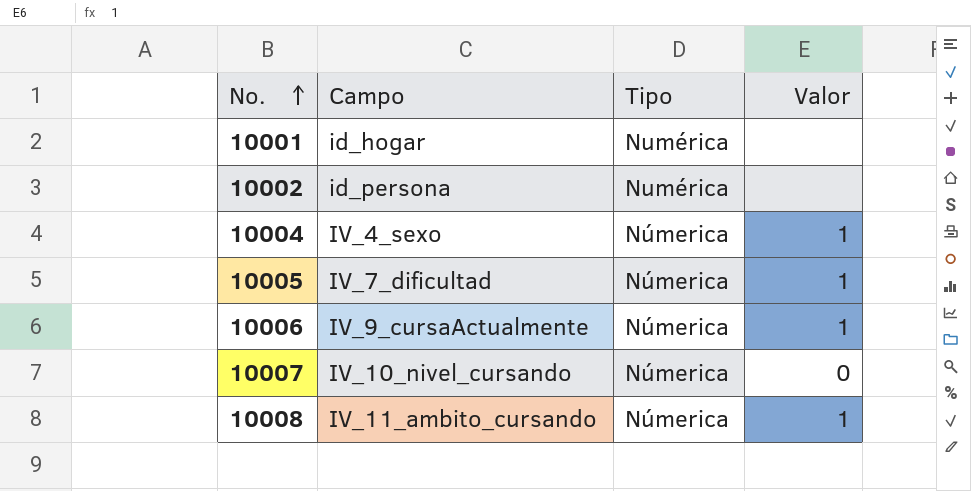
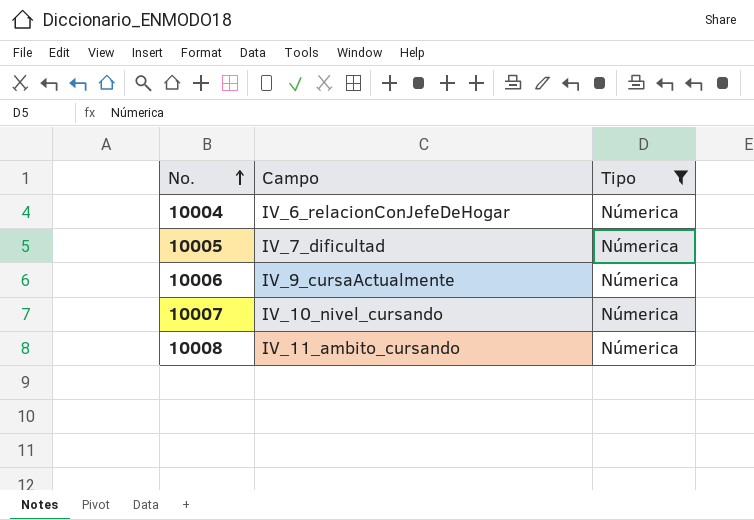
filter: none -> Tipo = Númerica
column Valor | position: 4 -> none
10004 | Campo: IV_4_sexo -> IV_6_relacionConJefeDeHogar

